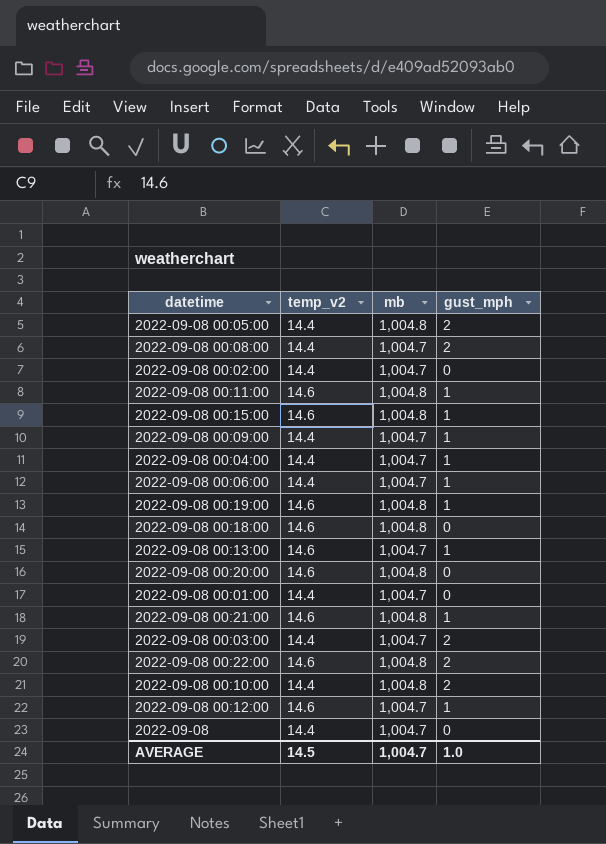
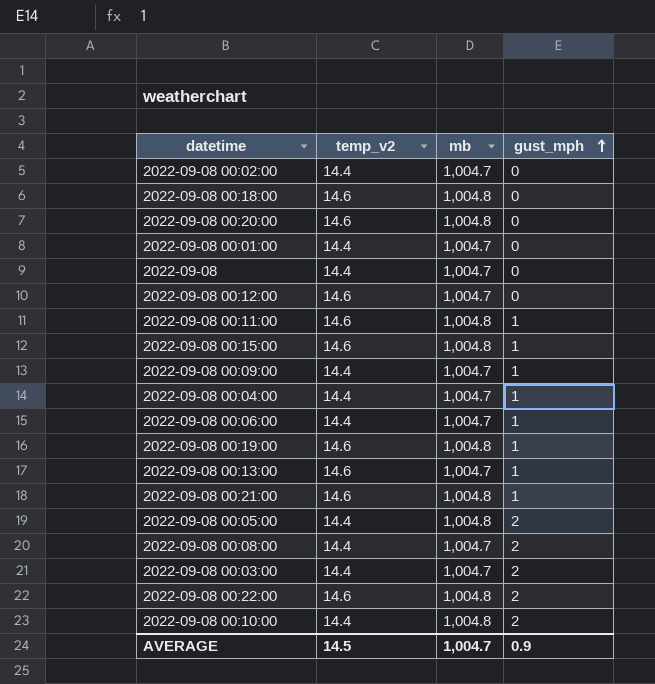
row order: none -> gust_mph ascending
2022-09-08 00:12:00 | gust_mph: 1 -> 0
AVERAGE | gust_mph: 1.0 -> 0.9

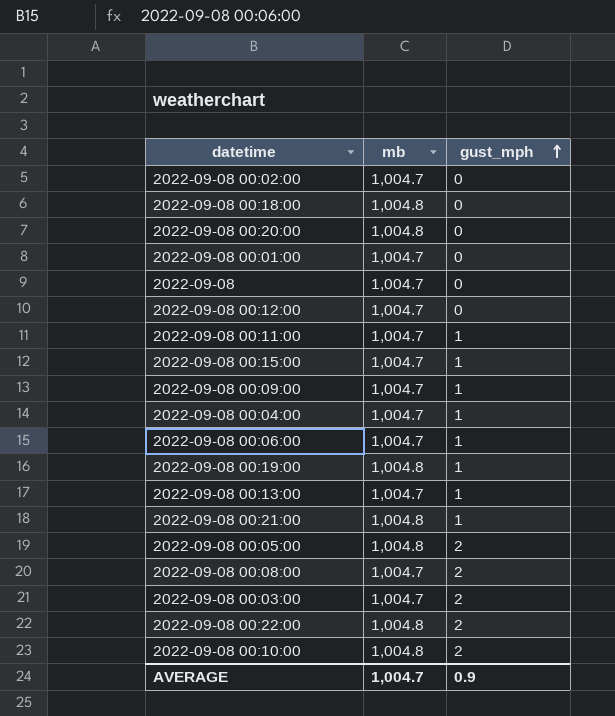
column temp_v2 | position: 2 -> none
2022-09-08 00:11:00 | mb: 1,004.8 -> 1,004.7
2022-09-08 00:15:00 | mb: 1,004.8 -> 1,004.7

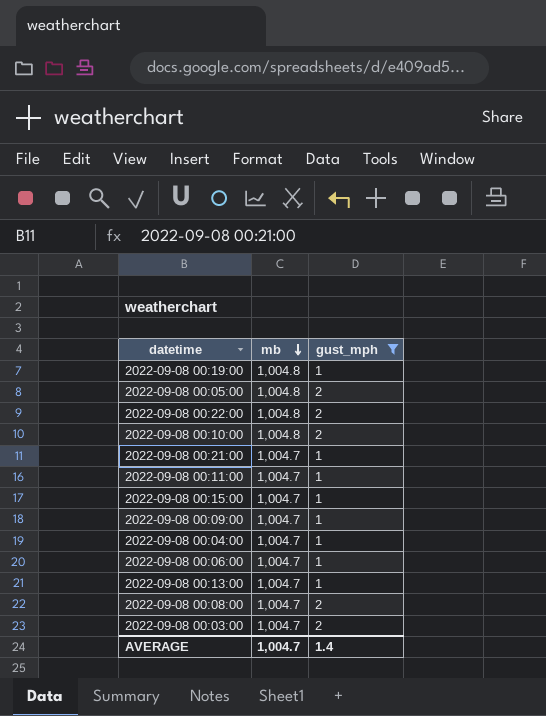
filter: none -> gust_mph != 0
row order: gust_mph ascending -> mb descending
2022-09-08 00:21:00 | mb: 1,004.8 -> 1,004.7
AVERAGE | gust_mph: 0.9 -> 1.4

